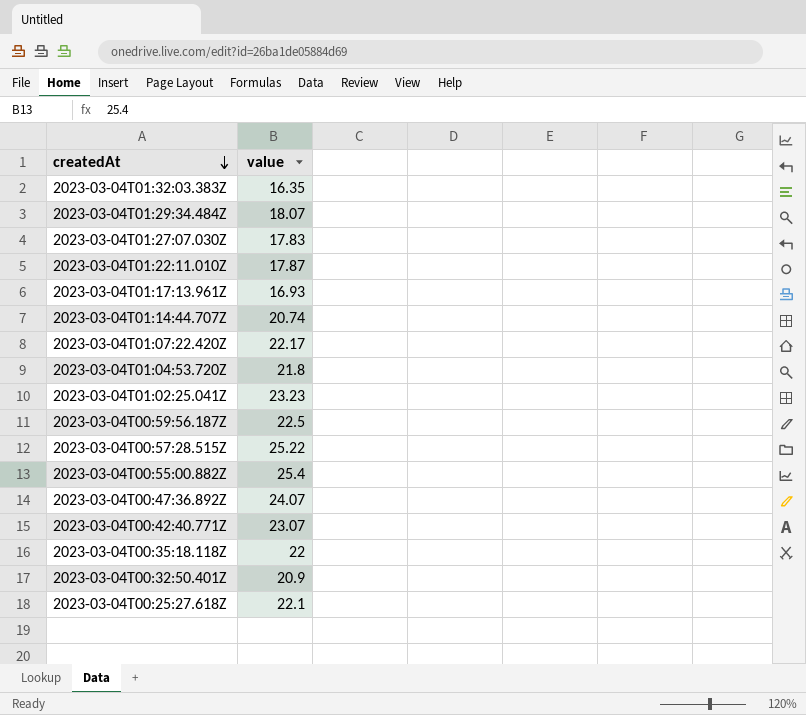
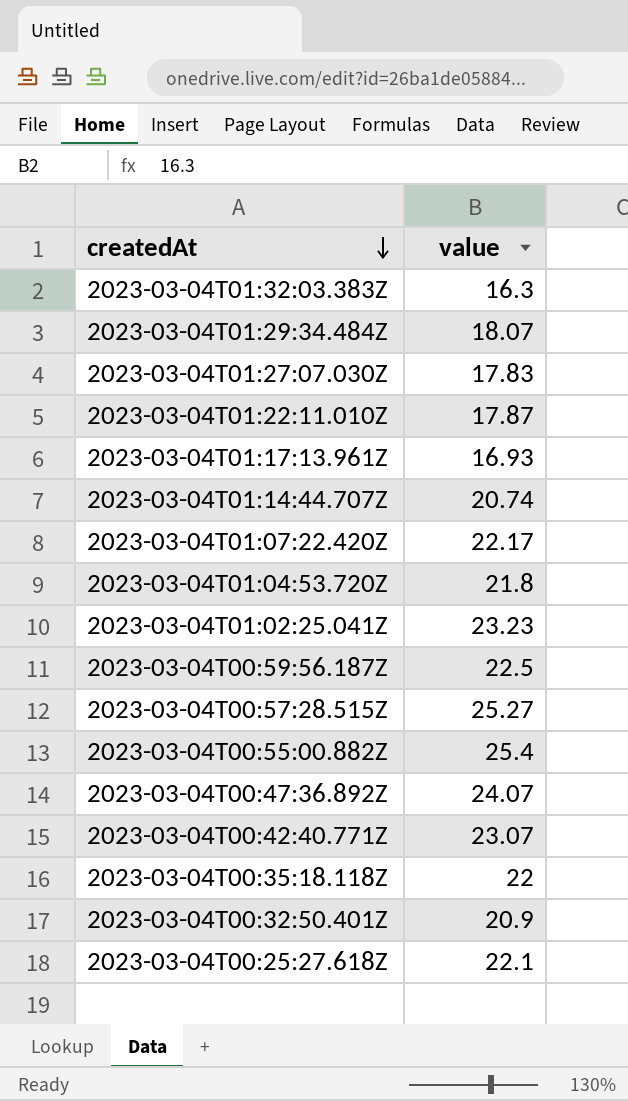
2023-03-04T01:32:03.383Z | value: 16.35 -> 16.3
2023-03-04T00:57:28.515Z | value: 25.22 -> 25.27

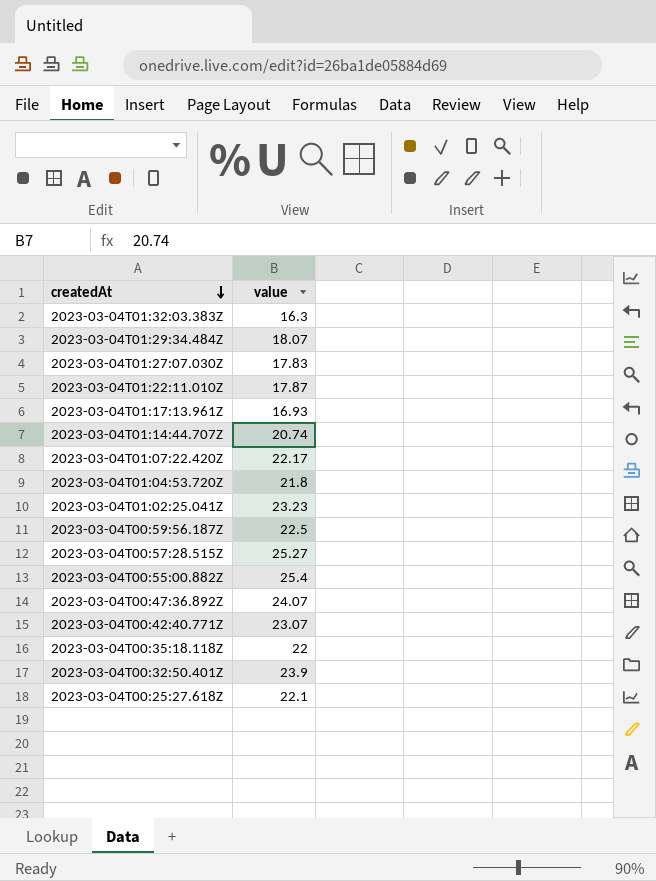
2023-03-04T00:32:50.401Z | value: 20.9 -> 23.9

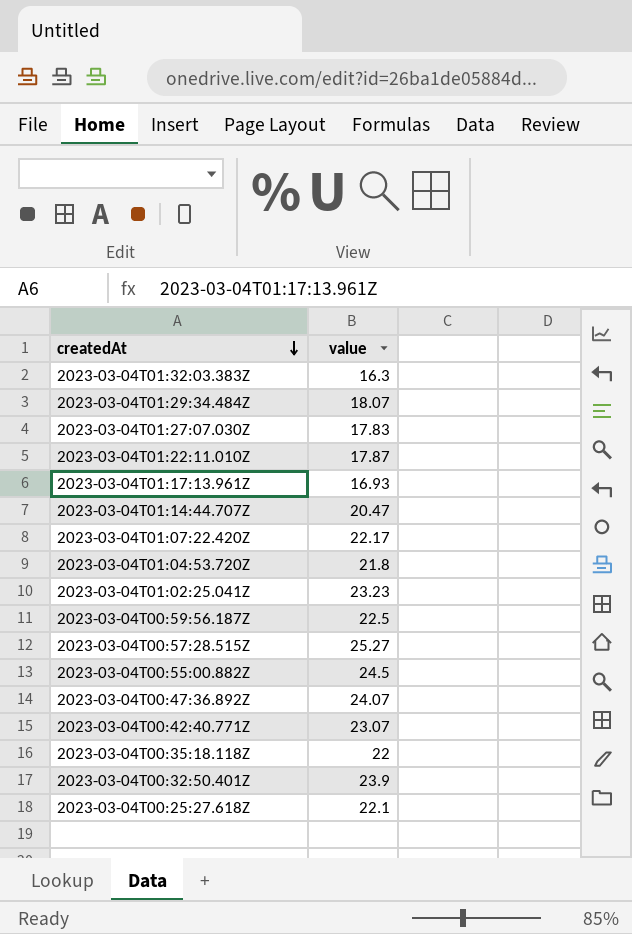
2023-03-04T01:14:44.707Z | value: 20.74 -> 20.47
2023-03-04T00:55:00.882Z | value: 25.4 -> 24.5

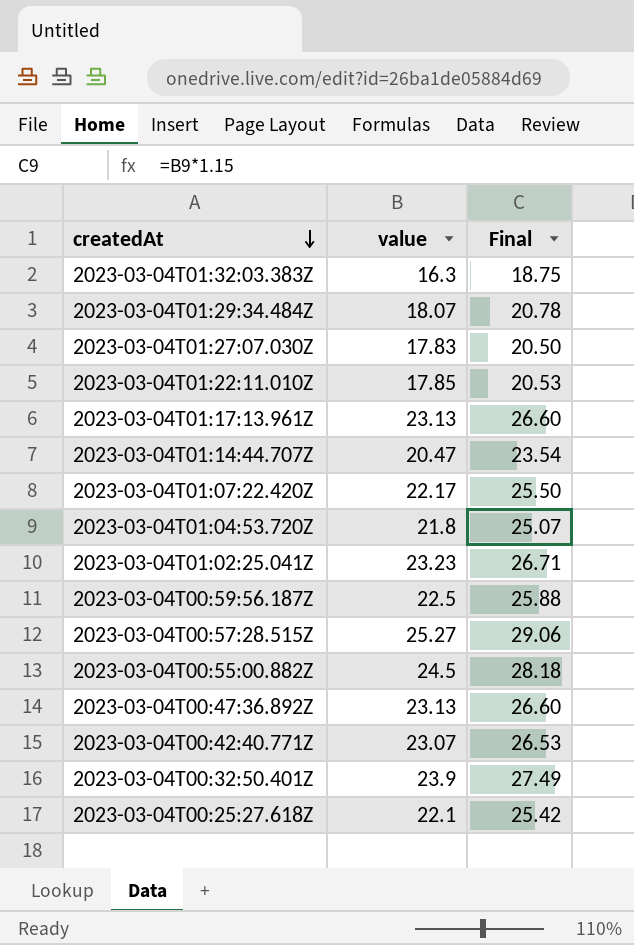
column Final | formula: none -> [value] * 1.15
row 2023-03-04T00:35:18.118Z: 22 -> none
2023-03-04T01:22:11.010Z | value: 17.87 -> 17.85
2023-03-04T01:17:13.961Z | value: 16.93 -> 23.13
2023-03-04T00:47:36.892Z | value: 24.07 -> 23.13

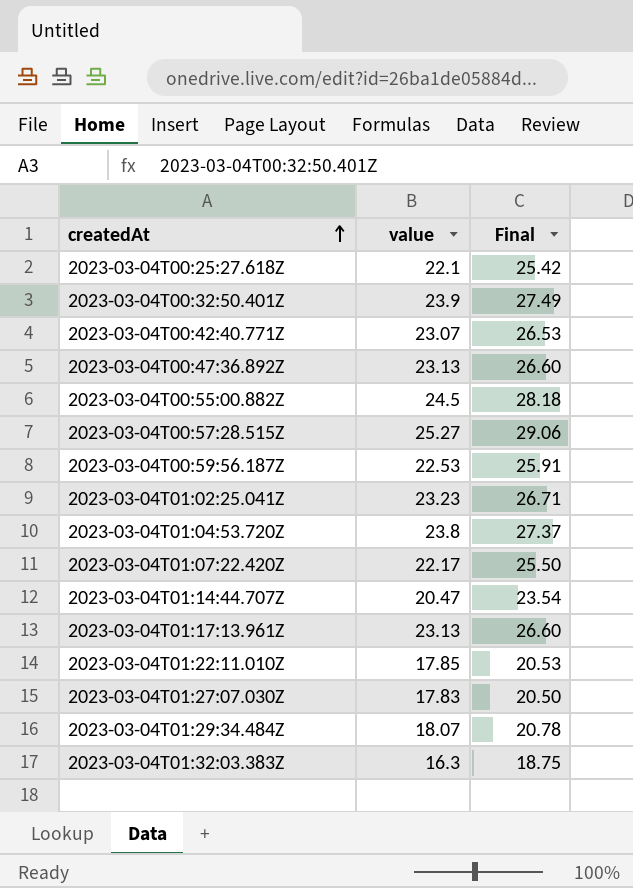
row order: createdAt descending -> createdAt ascending
2023-03-04T00:59:56.187Z | value: 22.5 -> 22.53
2023-03-04T00:59:56.187Z | Final: 25.88 -> 25.91
2023-03-04T01:04:53.720Z | value: 21.8 -> 23.8
2023-03-04T01:04:53.720Z | Final: 25.07 -> 27.37

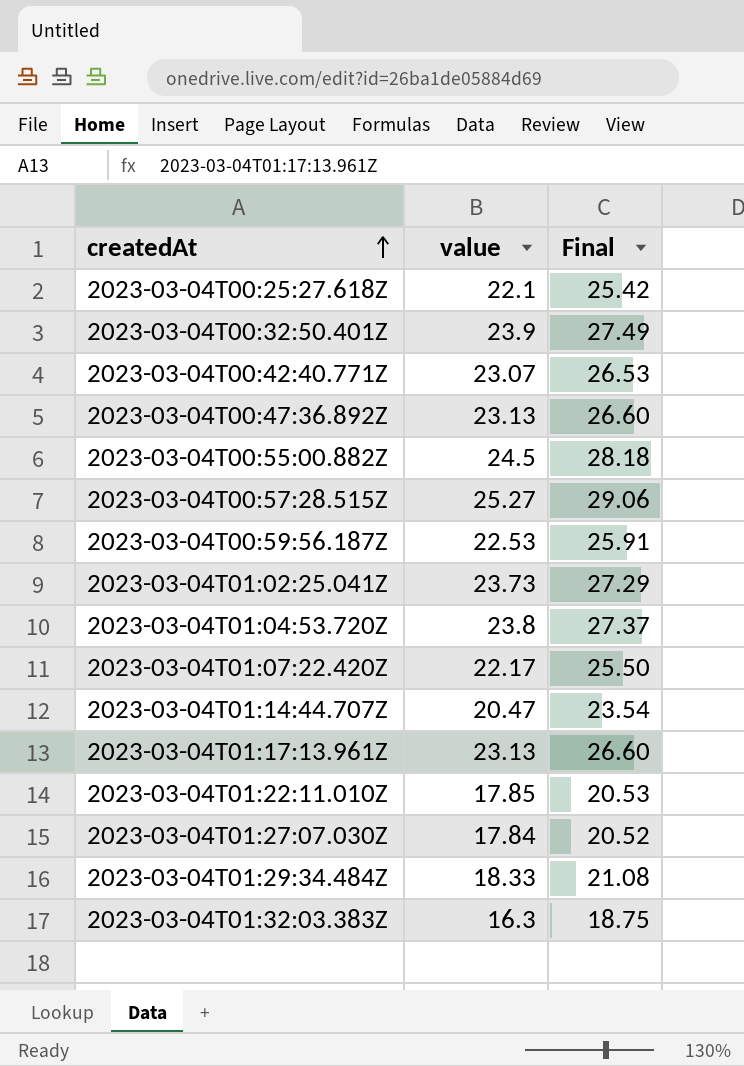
2023-03-04T01:02:25.041Z | value: 23.23 -> 23.73
2023-03-04T01:02:25.041Z | Final: 26.71 -> 27.29
2023-03-04T01:27:07.030Z | value: 17.83 -> 17.84
2023-03-04T01:27:07.030Z | Final: 20.50 -> 20.52
2023-03-04T01:29:34.484Z | value: 18.07 -> 18.33
2023-03-04T01:29:34.484Z | Final: 20.78 -> 21.08

